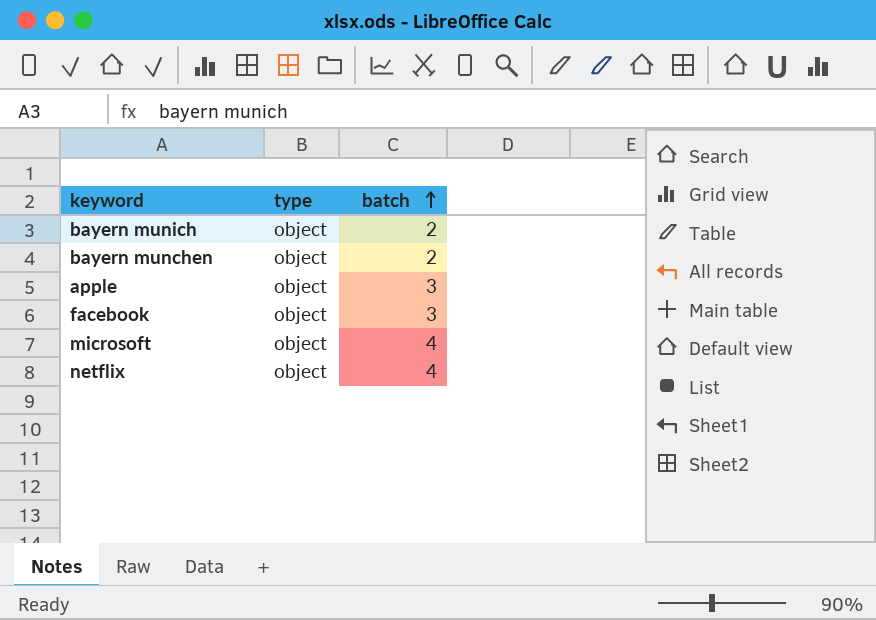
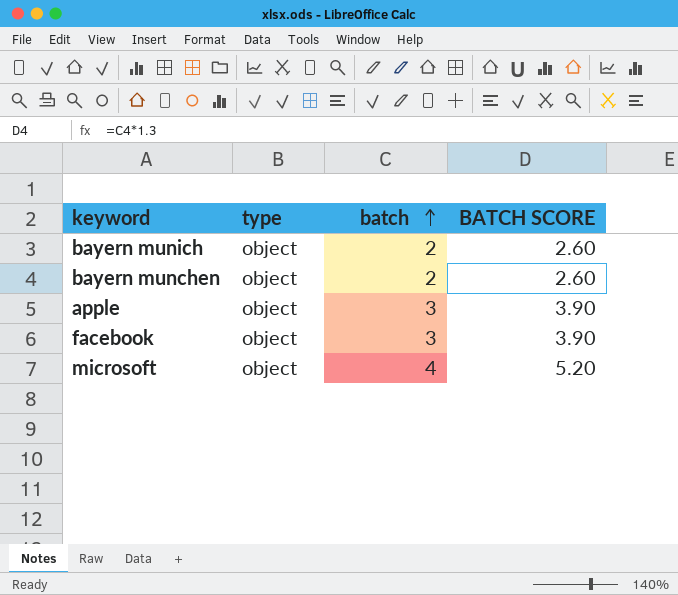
column BATCH SCORE | formula: none -> [batch] * 1.3
row netflix: object | 4 -> none

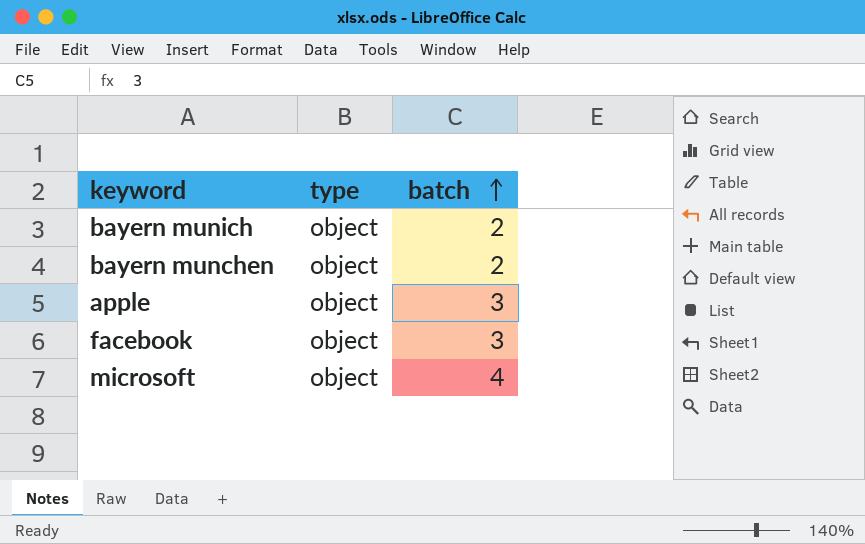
column BATCH SCORE | formula: [batch] * 1.3 -> none

